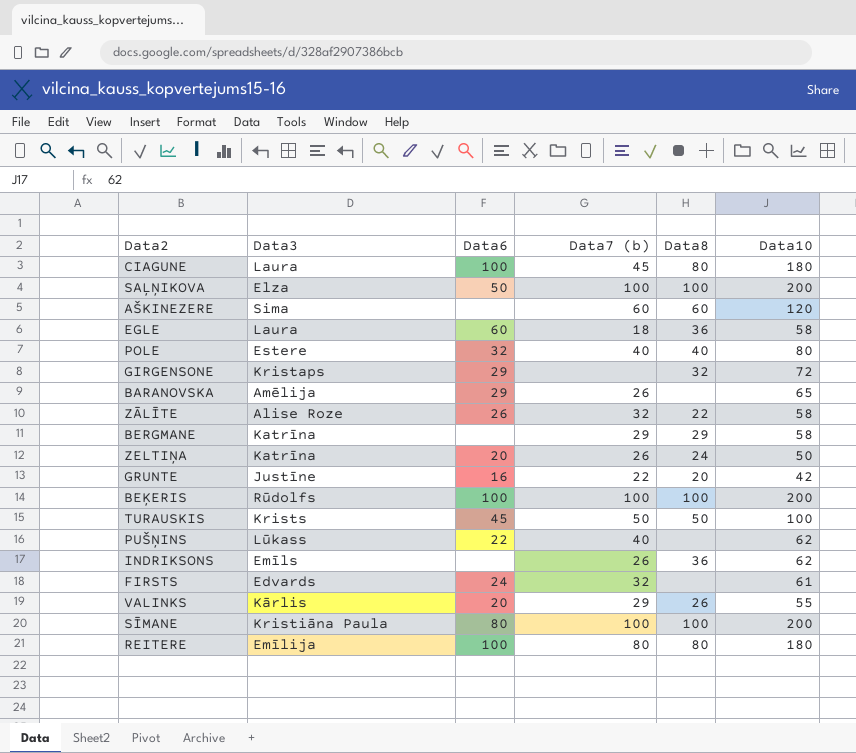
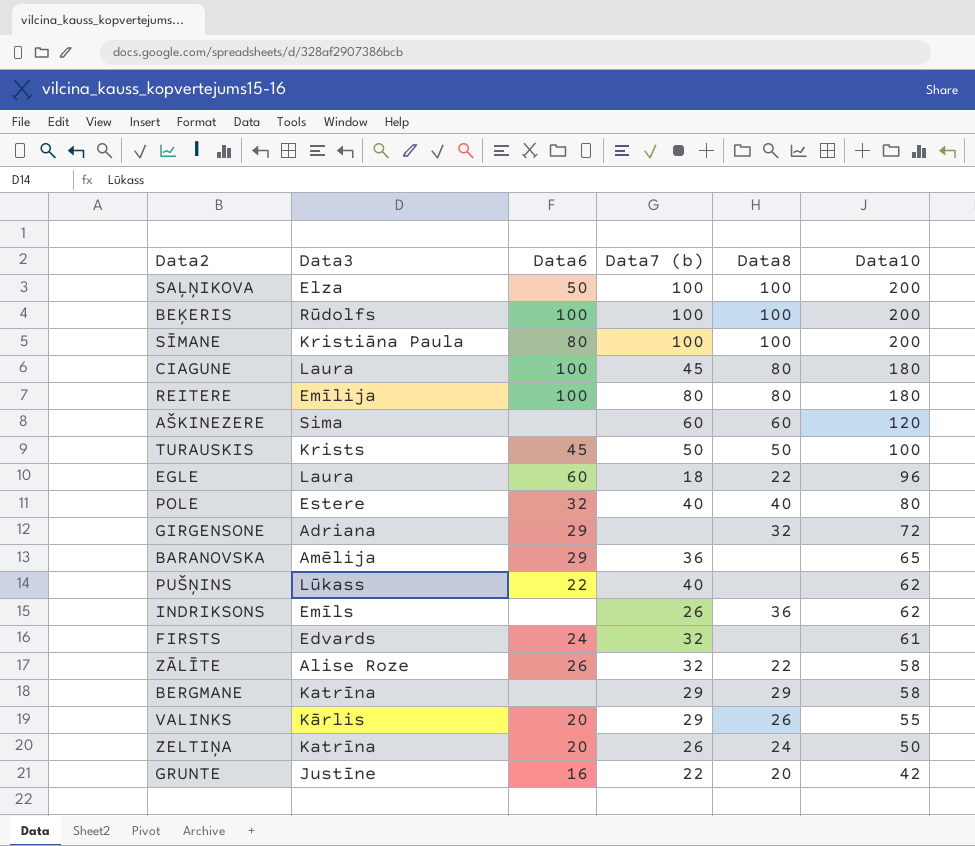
row order: none -> Data10 descending
EGLE | Data8: 36 -> 22
EGLE | Data10: 58 -> 96
GIRGENSONE | Data3: Kristaps -> Adriana
BARANOVSKA | Data7 (b): 26 -> 36

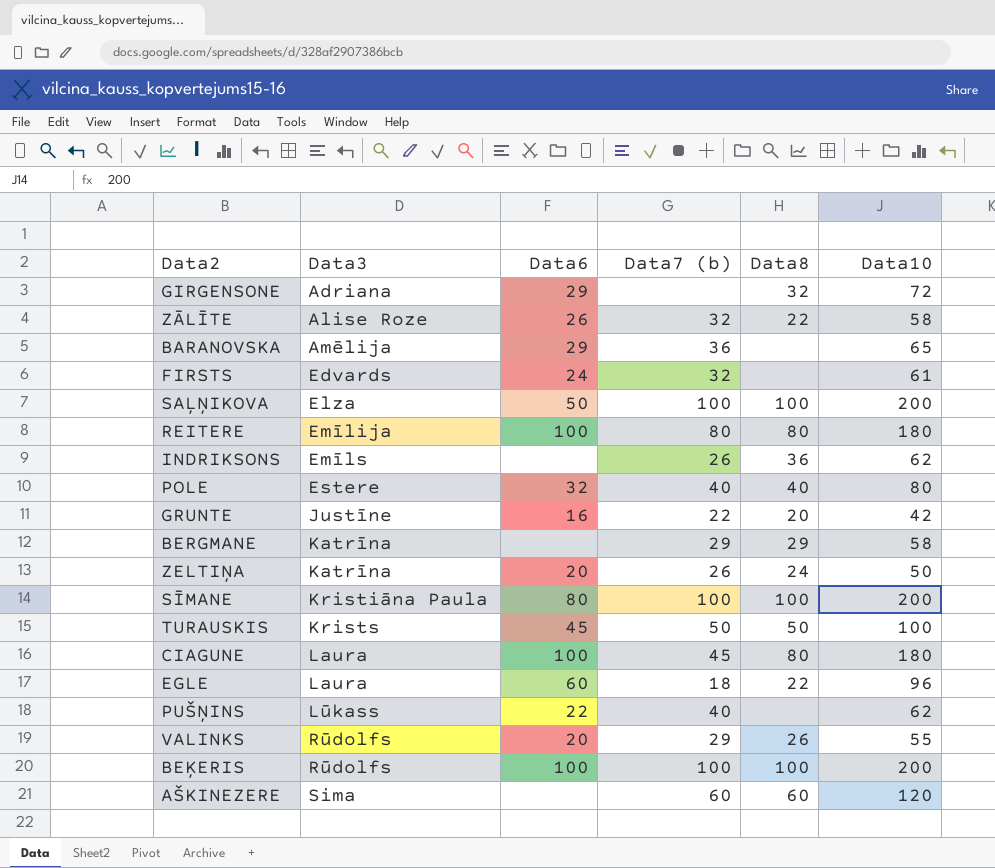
row order: Data10 descending -> Data3 ascending
VALINKS | Data3: Kārlis -> Rūdolfs

